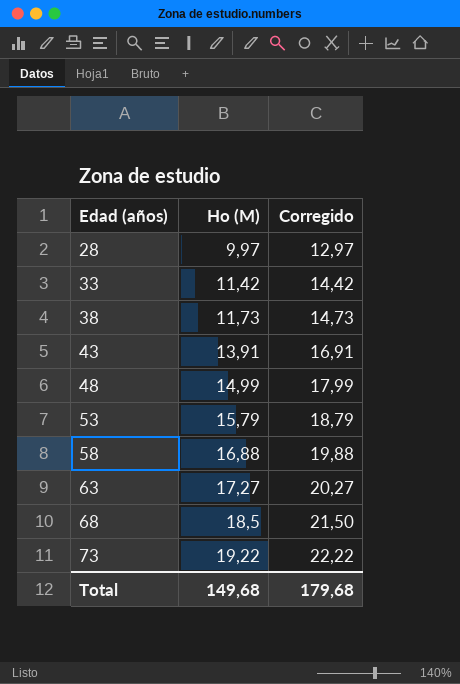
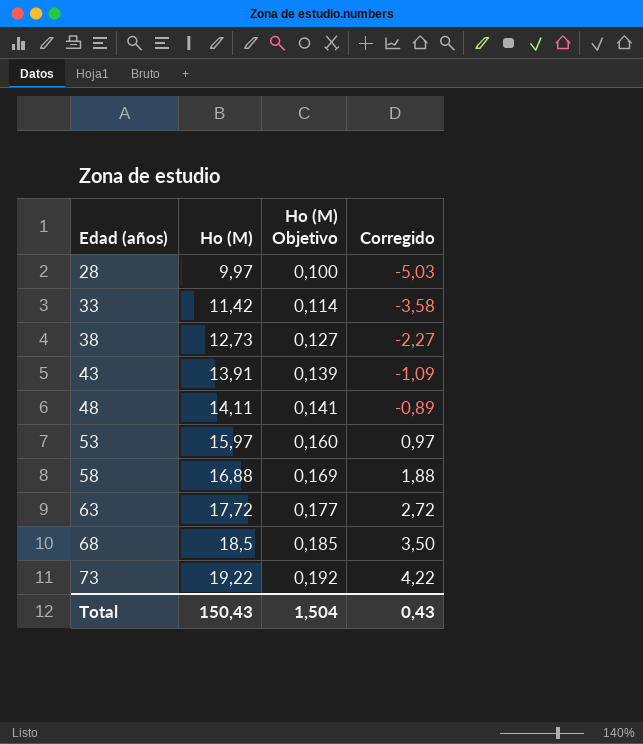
column Ho (M) Objetivo | formula: none -> [Ho (M)] * 0,01
column Corregido | formula: [Ho (M)] + 3 -> [Ho (M)] - 15
38 | Ho (M): 11,73 -> 12,73
48 | Ho (M): 14,99 -> 14,11
53 | Ho (M): 15,79 -> 15,97
63 | Ho (M): 17,27 -> 17,72
Total | Ho (M): 149,68 -> 150,43
Total | Corregido: 179,68 -> 0,43

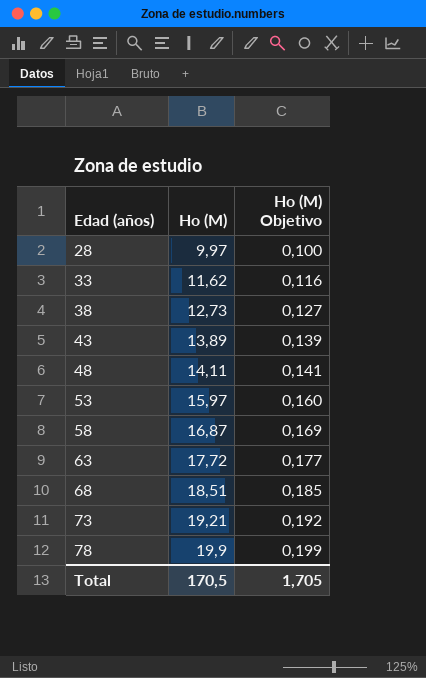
column Corregido | formula: [Ho (M)] - 15 -> none
33 | Ho (M): 11,42 -> 11,62
33 | Ho (M) Objetivo: 0,114 -> 0,116
43 | Ho (M): 13,91 -> 13,89
58 | Ho (M): 16,88 -> 16,87
68 | Ho (M): 18,5 -> 18,51
73 | Ho (M): 19,22 -> 19,21
row 78: none -> 19,9 | 0,199
Total | Ho (M): 150,43 -> 170,5
Total | Ho (M) Objetivo: 1,504 -> 1,705

